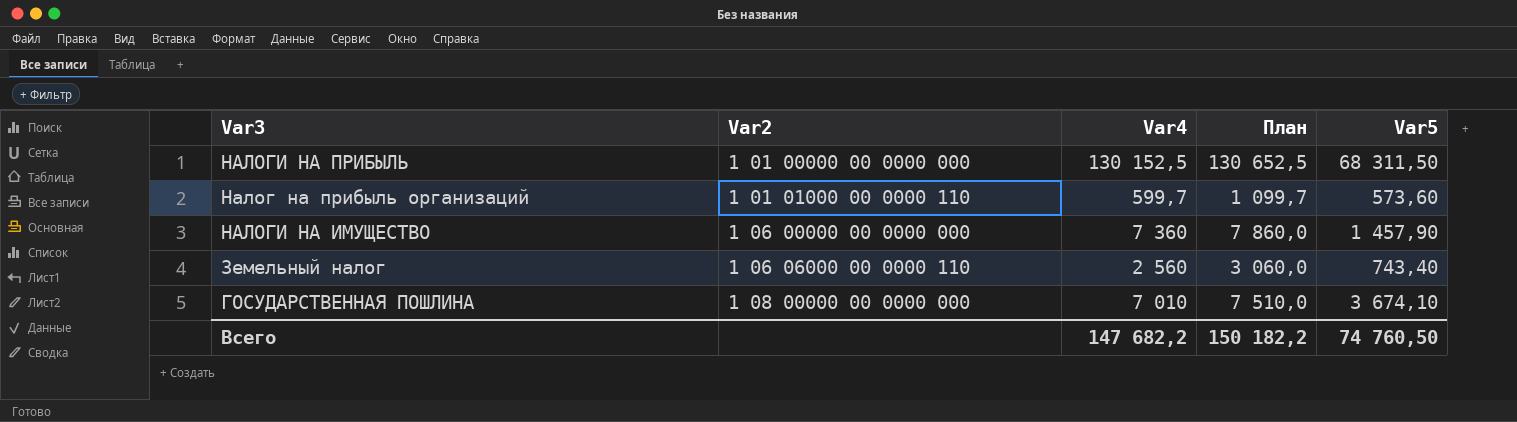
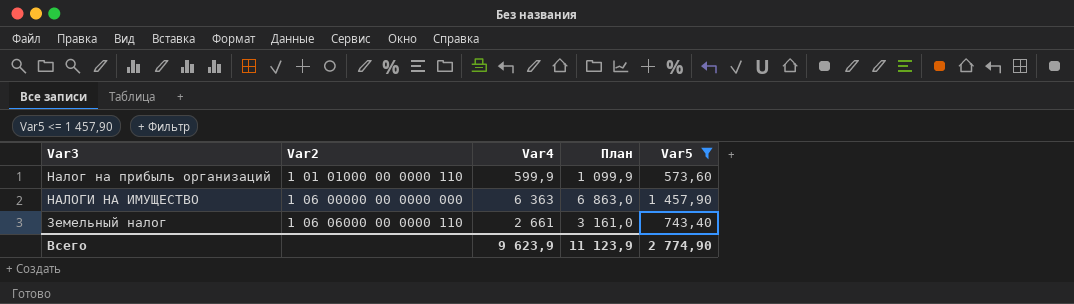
filter: none -> Var5 <= 1 457,90
Налог на прибыль организаций | Var4: 599,7 -> 599,9
Налог на прибыль организаций | План: 1 099,7 -> 1 099,9
НАЛОГИ НА ИМУЩЕСТВО | Var4: 7 360 -> 6 363
НАЛОГИ НА ИМУЩЕСТВО | План: 7 860,0 -> 6 863,0
Земельный налог | Var4: 2 560 -> 2 661
Земельный налог | План: 3 060,0 -> 3 161,0
Всего | Var4: 147 682,2 -> 9 623,9
Всего | План: 150 182,2 -> 11 123,9
Всего | Var5: 74 760,50 -> 2 774,90

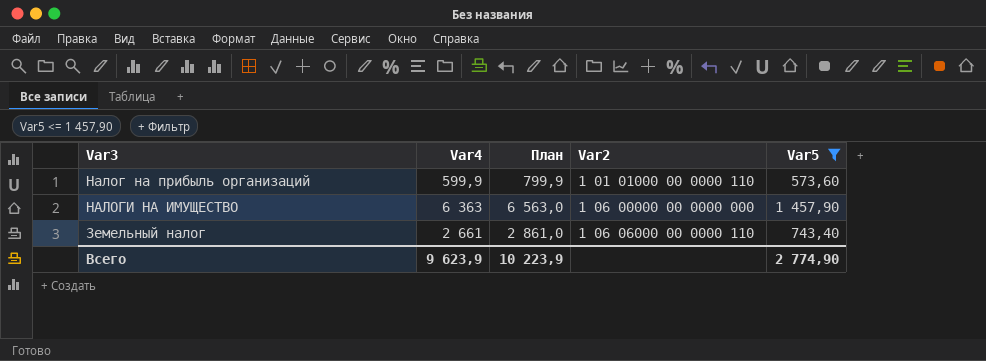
column План | formula: [Var4] + 500 -> [Var4] + 200
column Var2 | position: 2 -> 4
Всего | План: 11 123,9 -> 10 223,9

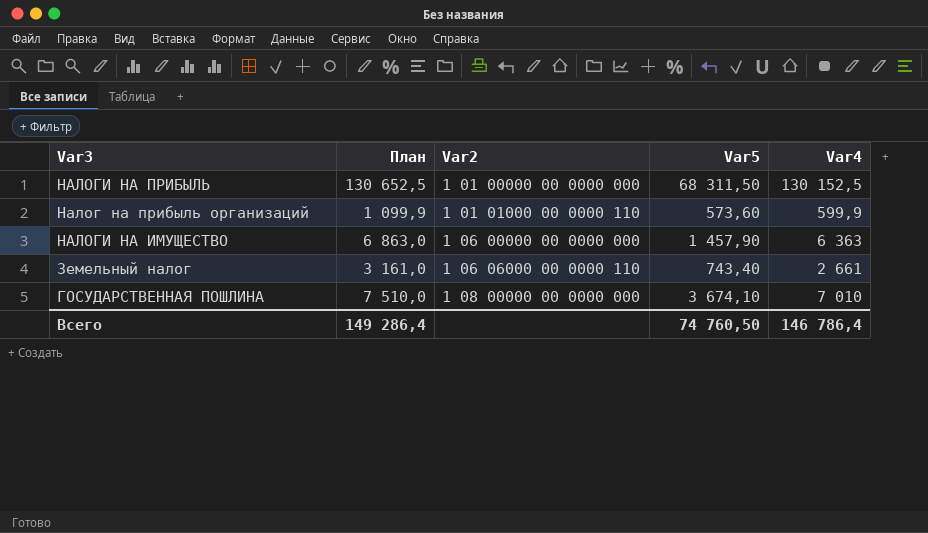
filter: Var5 <= 1 457,90 -> none
column План | formula: [Var4] + 200 -> [Var4] + 500
column Var4 | position: 2 -> 5
Всего | План: 10 223,9 -> 149 286,4
Всего | Var5: 2 774,90 -> 74 760,50
Всего | Var4: 9 623,9 -> 146 786,4

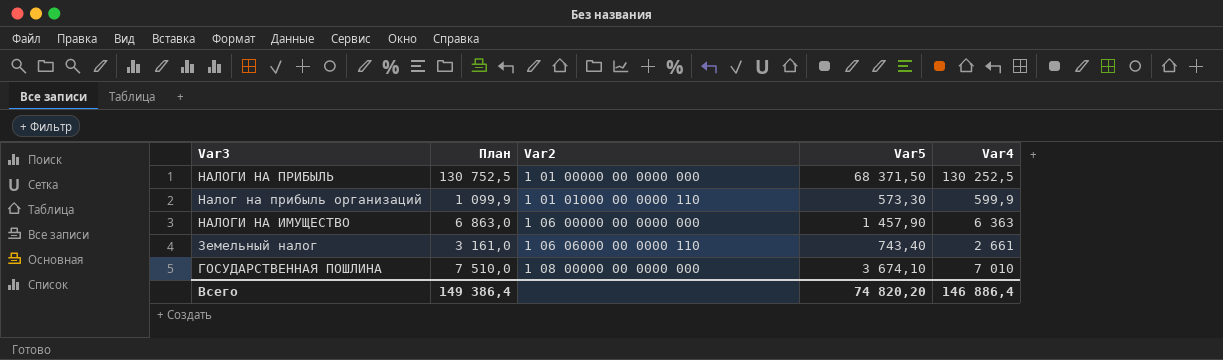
НАЛОГИ НА ПРИБЫЛЬ | План: 130 652,5 -> 130 752,5
НАЛОГИ НА ПРИБЫЛЬ | Var5: 68 311,50 -> 68 371,50
НАЛОГИ НА ПРИБЫЛЬ | Var4: 130 152,5 -> 130 252,5
Налог на прибыль организаций | Var5: 573,60 -> 573,30
Всего | План: 149 286,4 -> 149 386,4
Всего | Var5: 74 760,50 -> 74 820,20
Всего | Var4: 146 786,4 -> 146 886,4

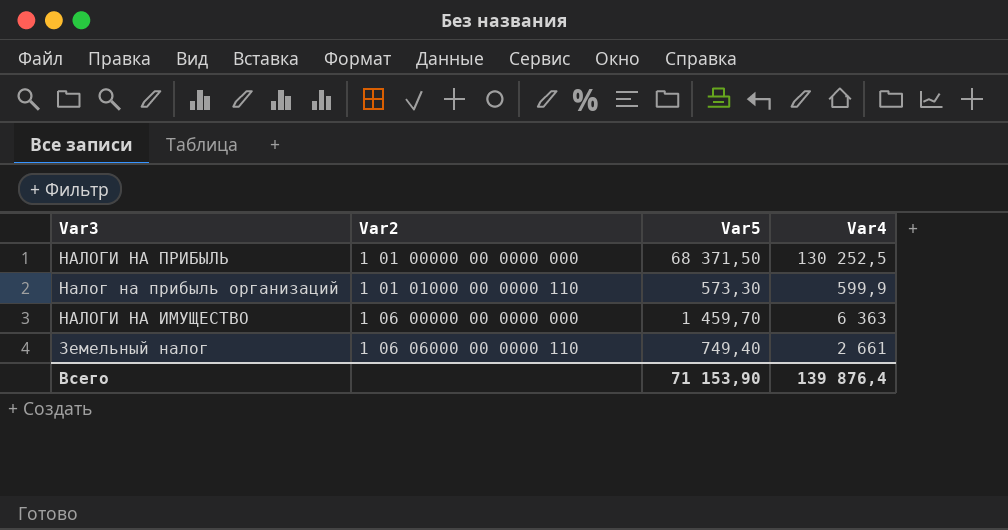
column План | formula: [Var4] + 500 -> none
row ГОСУДАРСТВЕННАЯ ПОШЛИНА: 7 510,0 | 1 08 00000 00 0000 000 | 3 674,10 | 7 010 -> none
НАЛОГИ НА ИМУЩЕСТВО | Var5: 1 457,90 -> 1 459,70
Земельный налог | Var5: 743,40 -> 749,40
Всего | Var5: 74 820,20 -> 71 153,90
Всего | Var4: 146 886,4 -> 139 876,4

